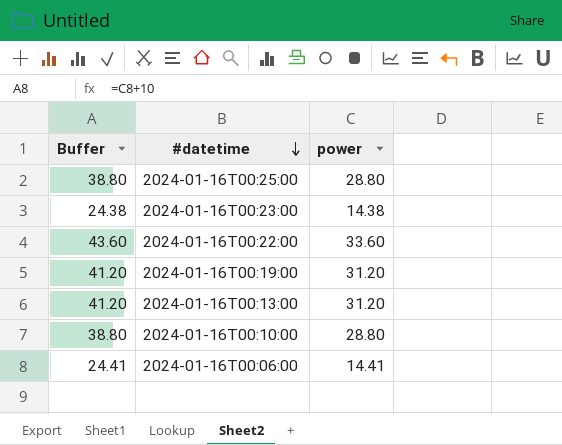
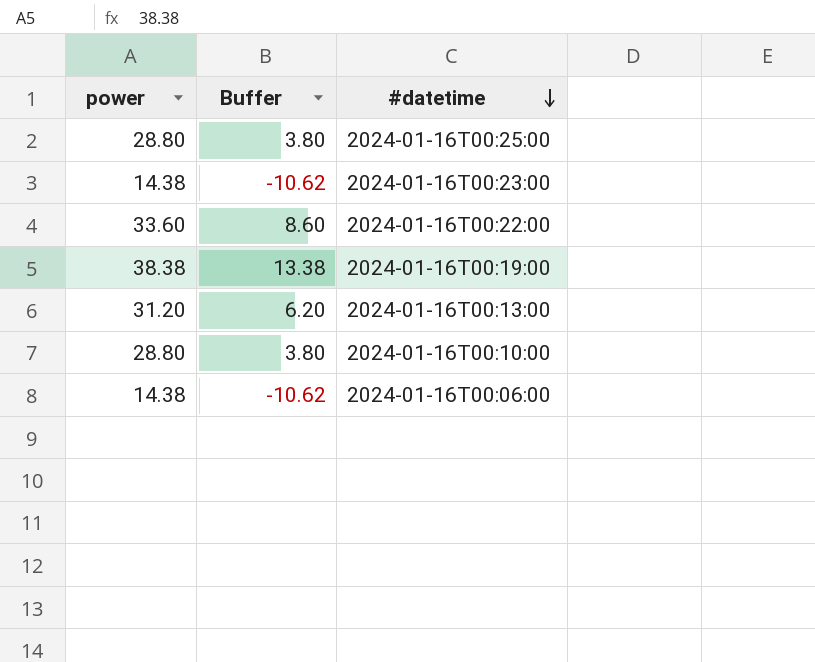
column power | position: 3 -> 1
column Buffer | formula: [power] + 10 -> [power] - 25
2024-01-16T00:19:00 | power: 31.20 -> 38.38
2024-01-16T00:06:00 | power: 14.41 -> 14.38

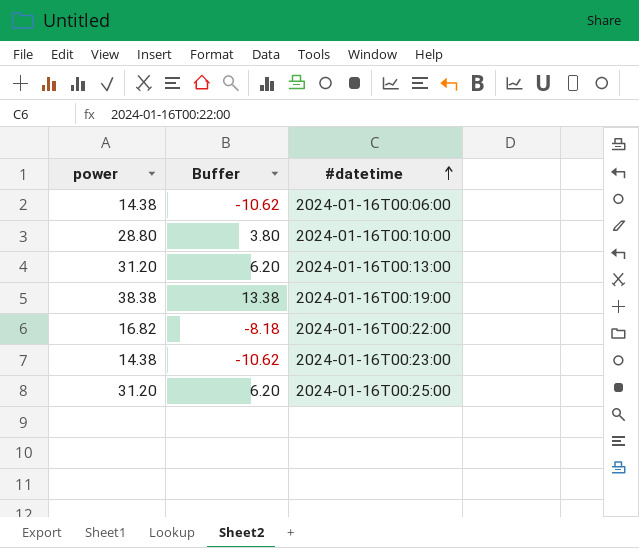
row order: #datetime descending -> #datetime ascending
2024-01-16T00:22:00 | power: 33.60 -> 16.82
2024-01-16T00:22:00 | Buffer: 8.60 -> -8.18
2024-01-16T00:25:00 | power: 28.80 -> 31.20
2024-01-16T00:25:00 | Buffer: 3.80 -> 6.20

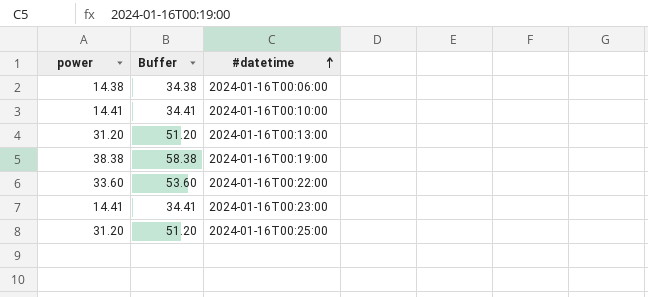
column Buffer | formula: [power] - 25 -> [power] + 20
2024-01-16T00:10:00 | power: 28.80 -> 14.41
2024-01-16T00:22:00 | power: 16.82 -> 33.60
2024-01-16T00:23:00 | power: 14.38 -> 14.41

